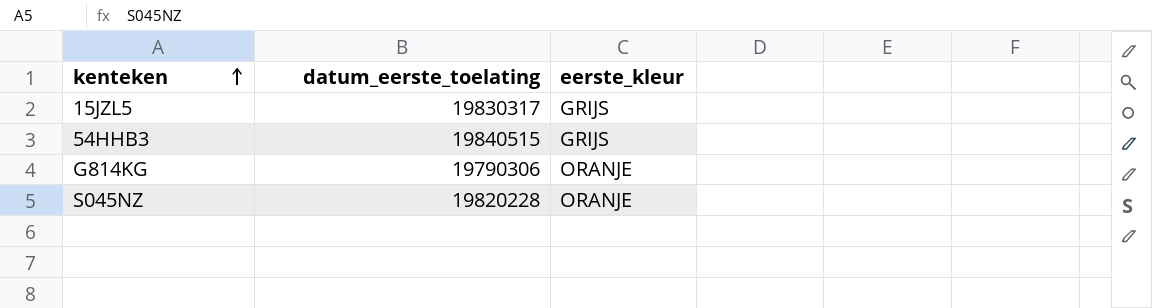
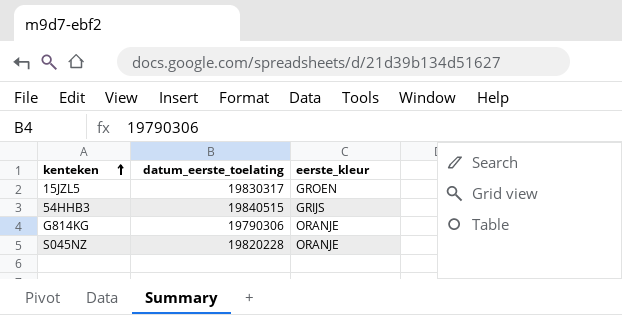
15JZL5 | eerste_kleur: GRIJS -> GROEN

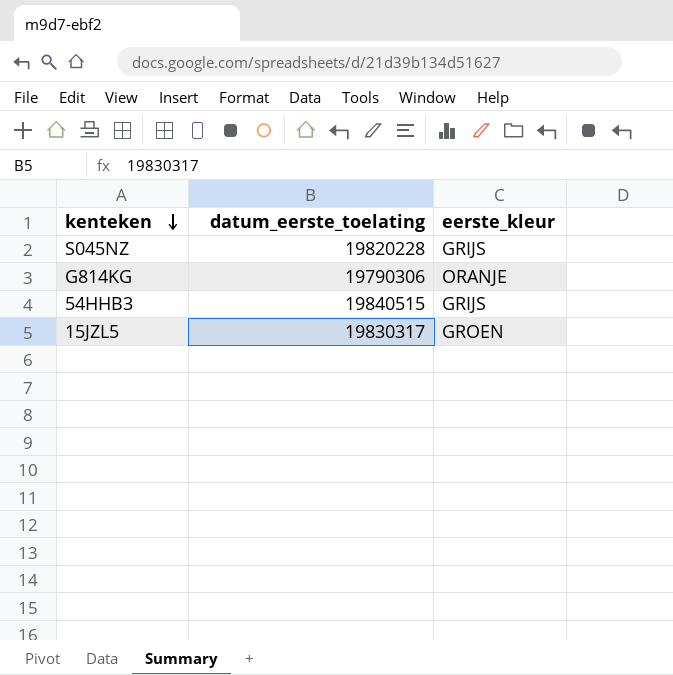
row order: kenteken ascending -> kenteken descending
S045NZ | eerste_kleur: ORANJE -> GRIJS

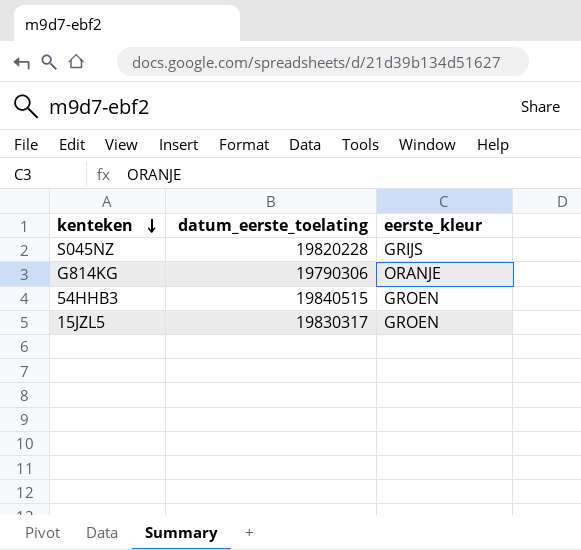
54HHB3 | eerste_kleur: GRIJS -> GROEN

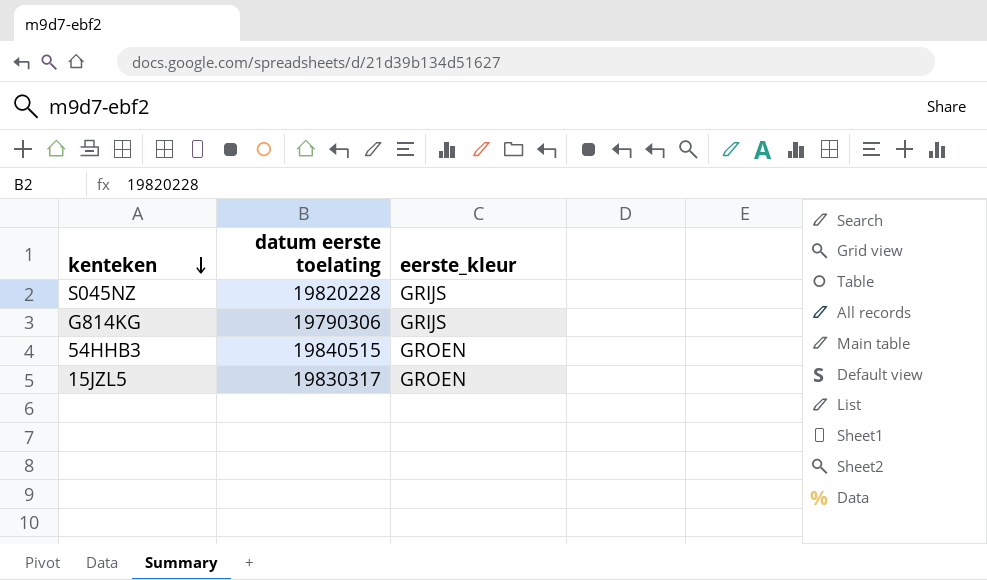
column name: datum_eerste_toelating -> datum eerste toelating
G814KG | eerste_kleur: ORANJE -> GRIJS

